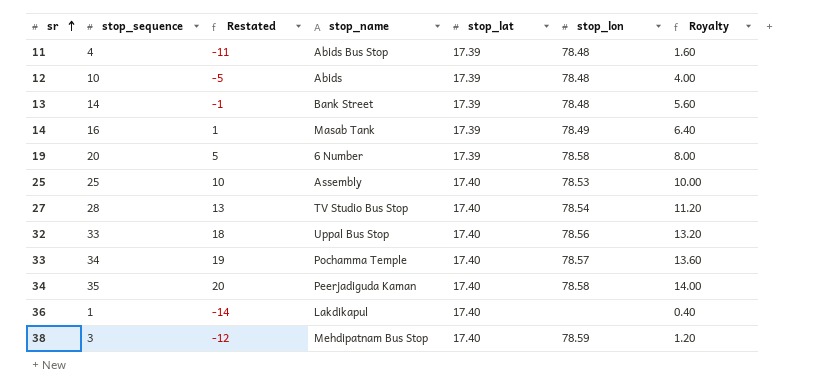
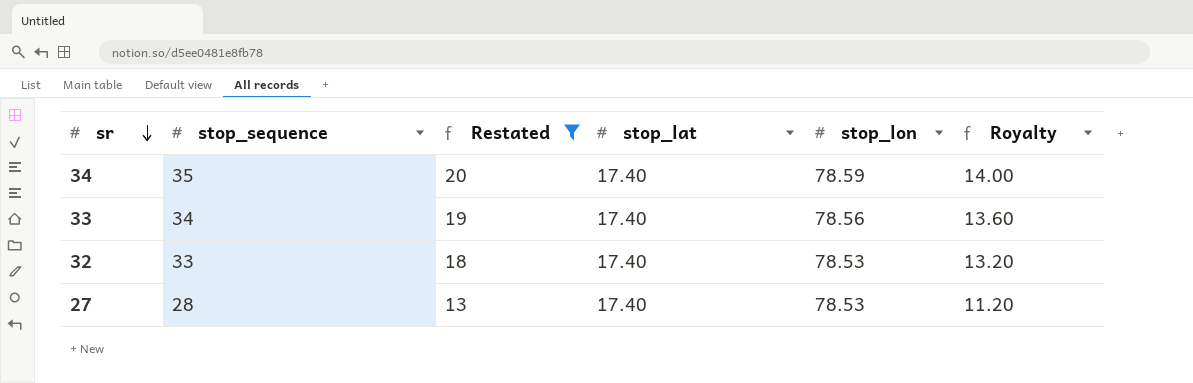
filter: none -> Restated >= 13
row order: sr ascending -> sr descending
column stop_name | position: 4 -> none
34 | stop_lon: 78.58 -> 78.59
33 | stop_lon: 78.57 -> 78.56
32 | stop_lon: 78.56 -> 78.53
27 | stop_lon: 78.54 -> 78.53

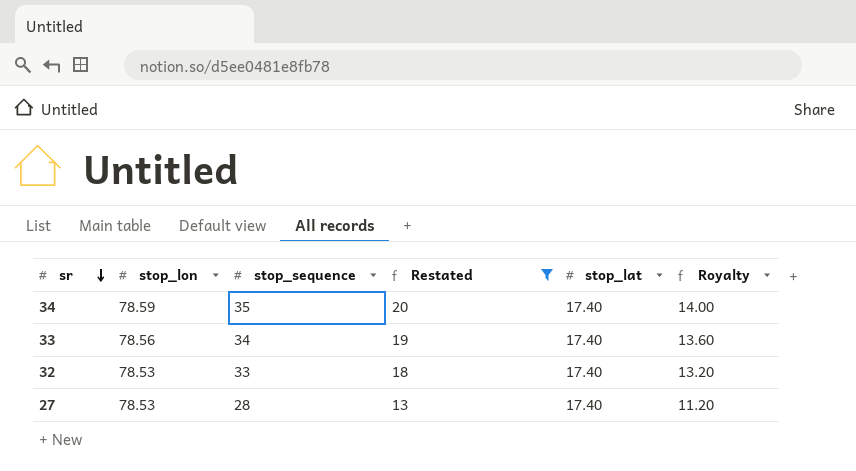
column stop_lon | position: 5 -> 2

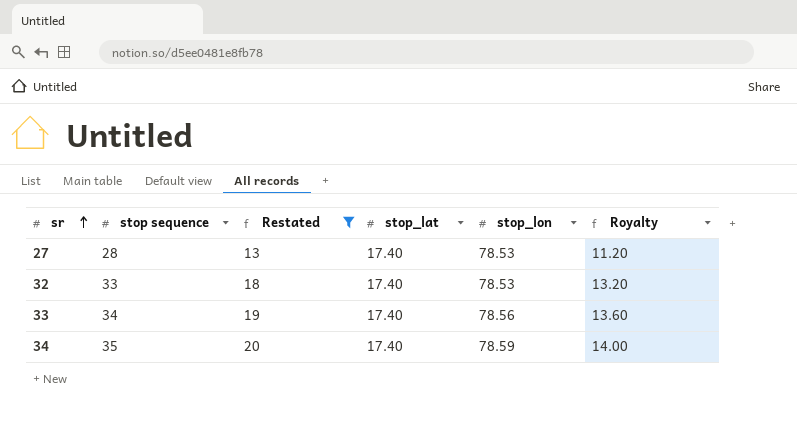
row order: sr descending -> sr ascending
column name: stop_sequence -> stop sequence
column stop_lon | position: 2 -> 5

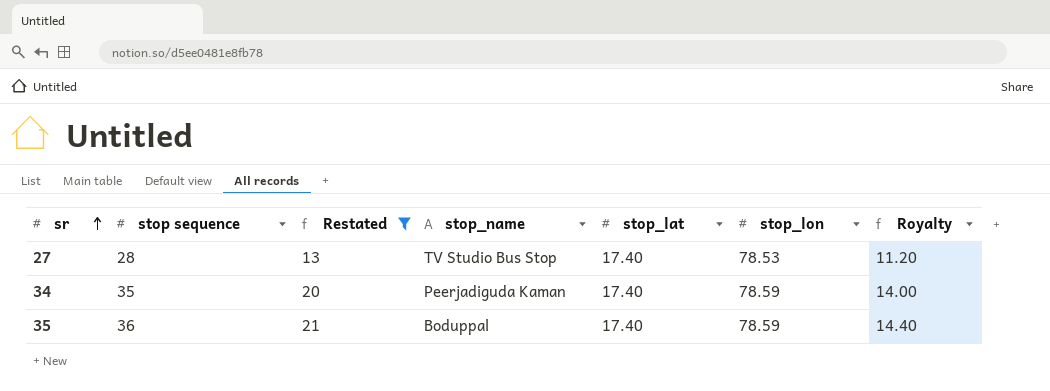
column stop_name | position: none -> 4
row 32: 33 | 18 | 17.40 | 78.53 | 13.20 -> none
row 33: 34 | 19 | 17.40 | 78.56 | 13.60 -> none
row 35: none -> 36 | 21 | Boduppal | 17.40 | 78.59 | 14.40

